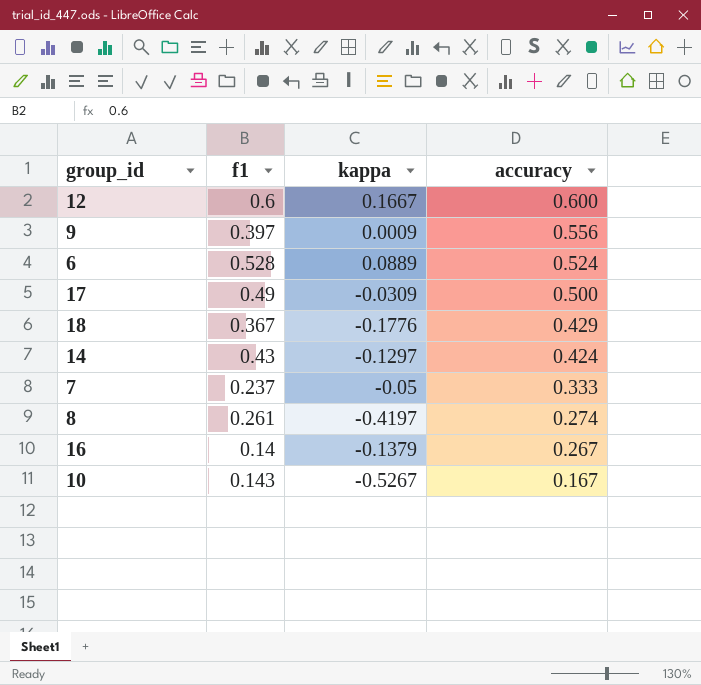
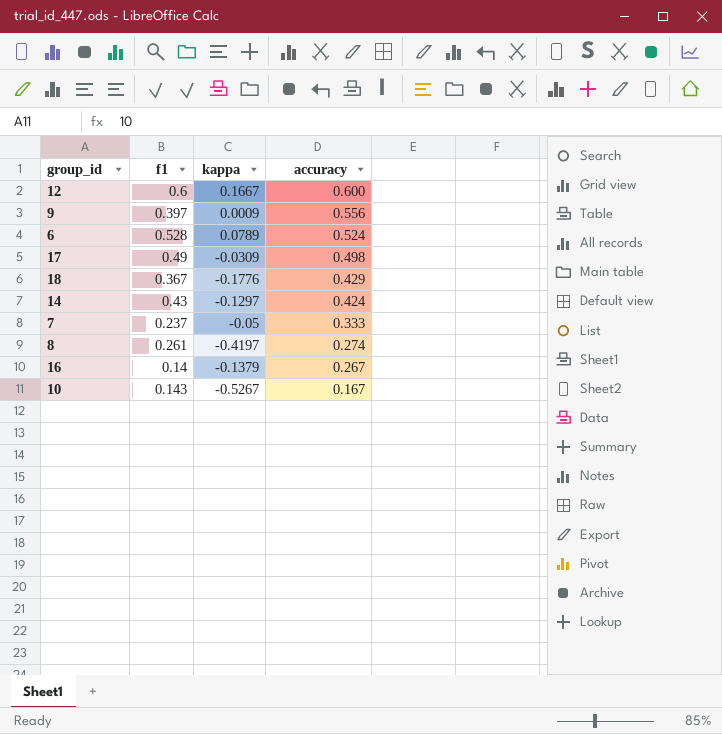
6 | kappa: 0.0889 -> 0.0789
17 | accuracy: 0.500 -> 0.498

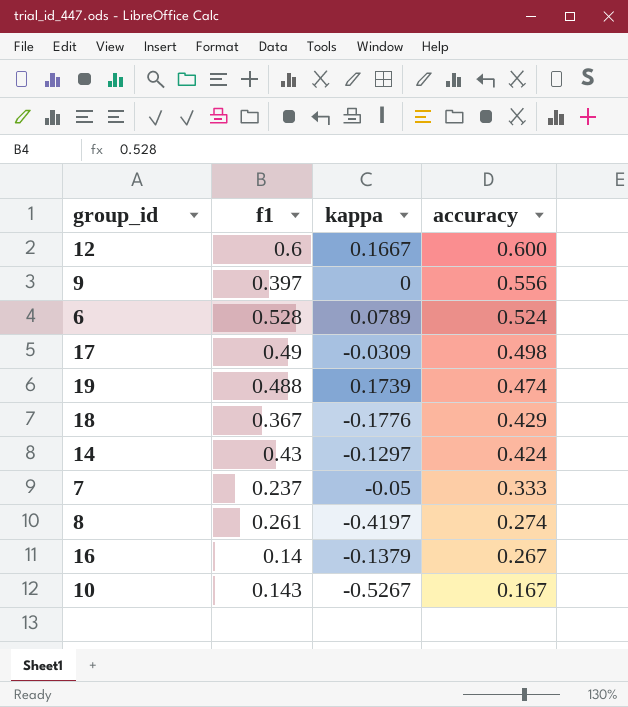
9 | kappa: 0.0009 -> 0
row 19: none -> 0.488 | 0.1739 | 0.474

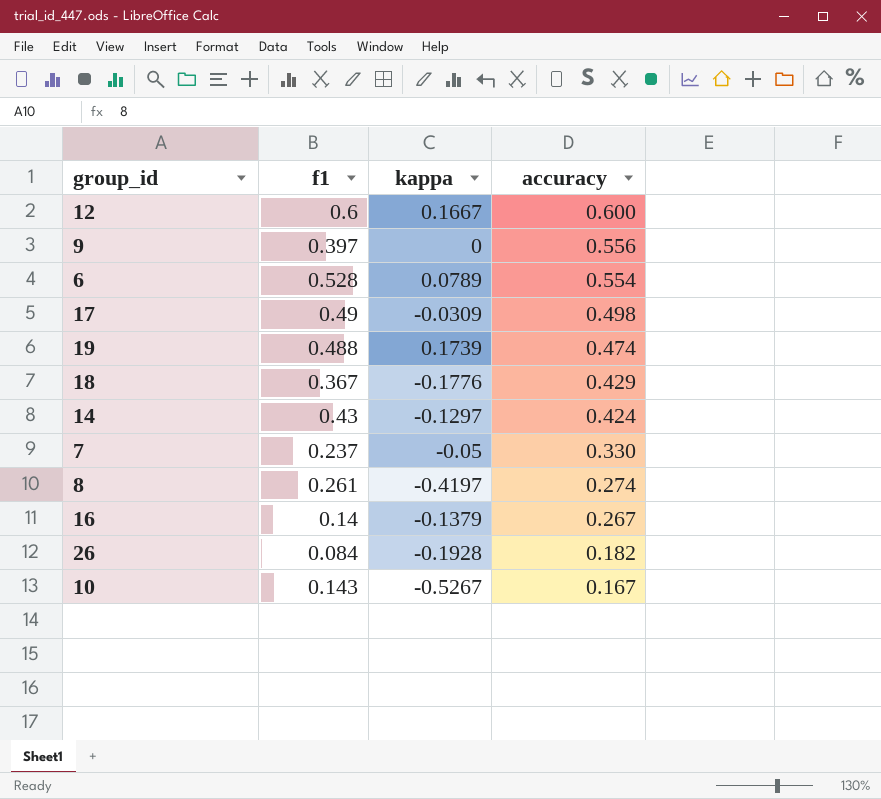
6 | accuracy: 0.524 -> 0.554
7 | accuracy: 0.333 -> 0.330
row 26: none -> 0.084 | -0.1928 | 0.182

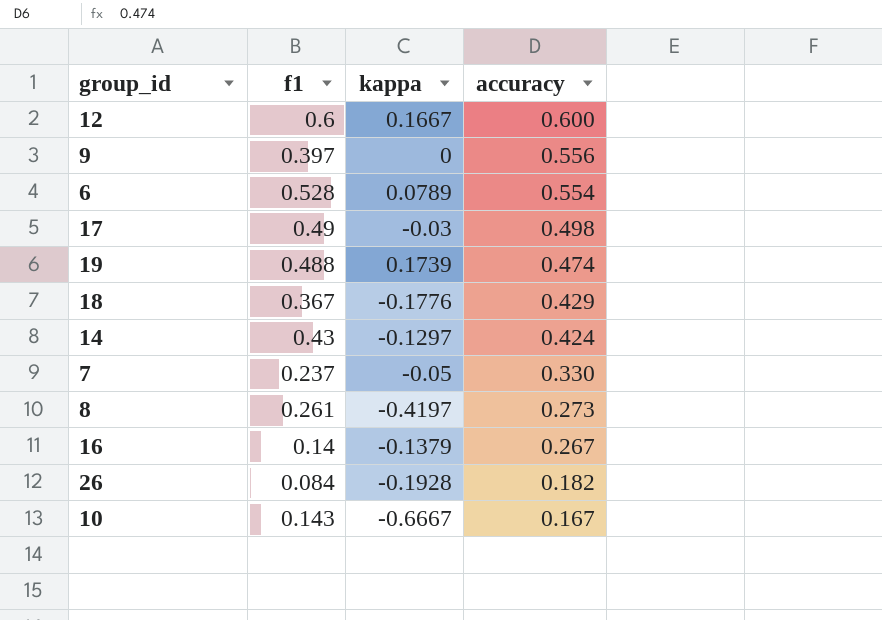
17 | kappa: -0.0309 -> -0.03
8 | accuracy: 0.274 -> 0.273
10 | kappa: -0.5267 -> -0.6667

